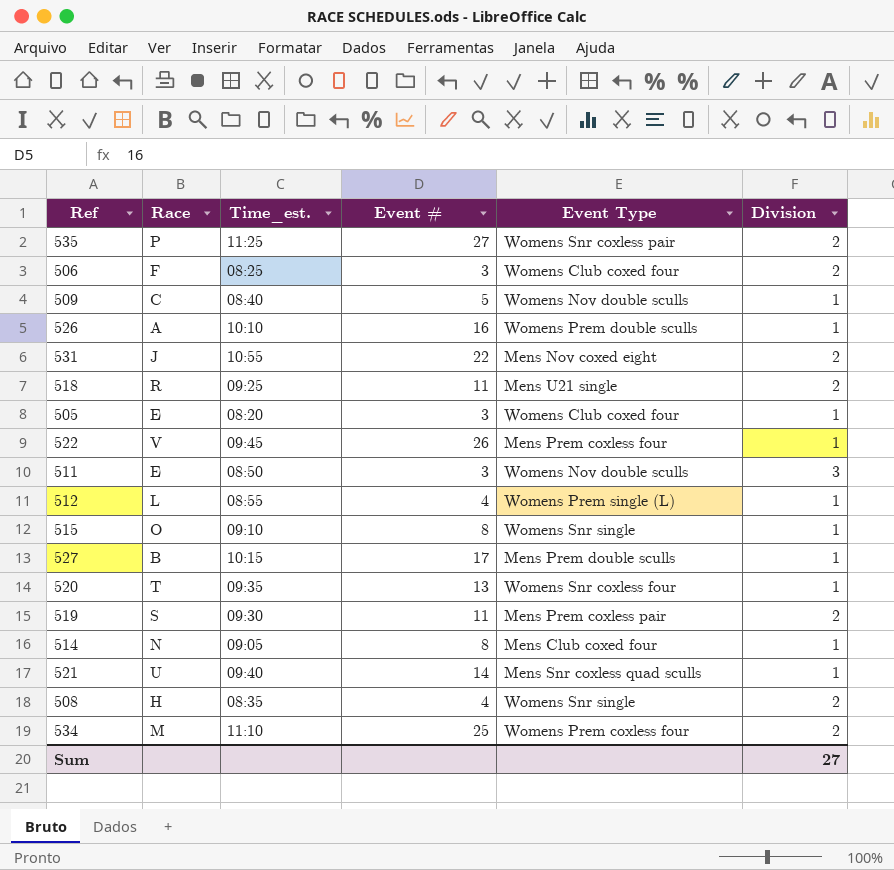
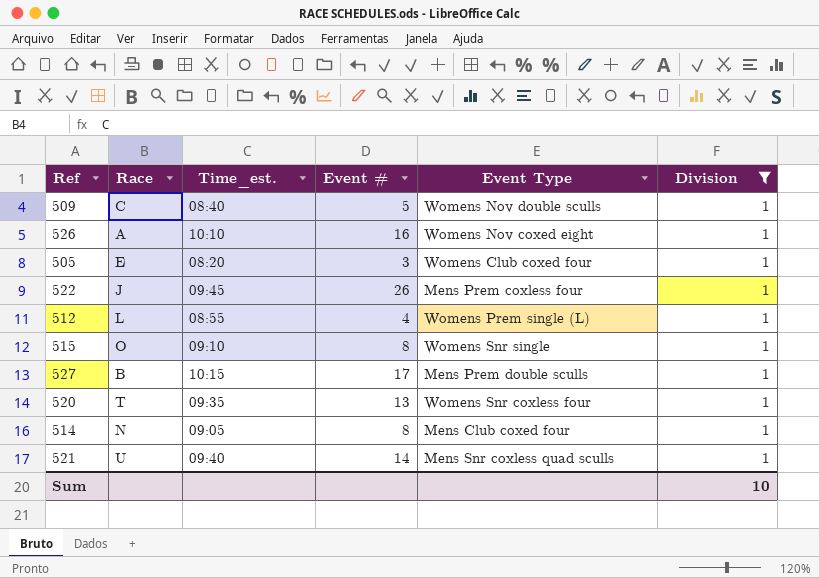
filter: none -> Division = 1
526 | Event Type: Womens Prem double sculls -> Womens Nov coxed eight
522 | Race: V -> J
Sum | Division: 27 -> 10

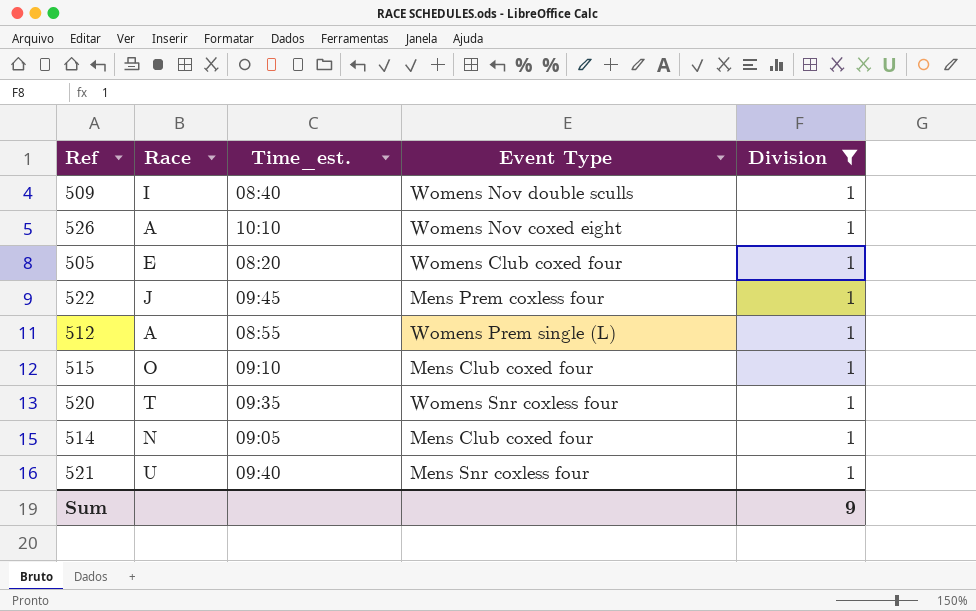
column Event # | position: 4 -> none
row 527: B | 10:15 | 17 | Mens Prem double sculls | 1 -> none
509 | Race: C -> I
512 | Race: L -> A
515 | Event Type: Womens Snr single -> Mens Club coxed four
521 | Event Type: Mens Snr coxless quad sculls -> Mens Snr coxless four
Sum | Division: 10 -> 9

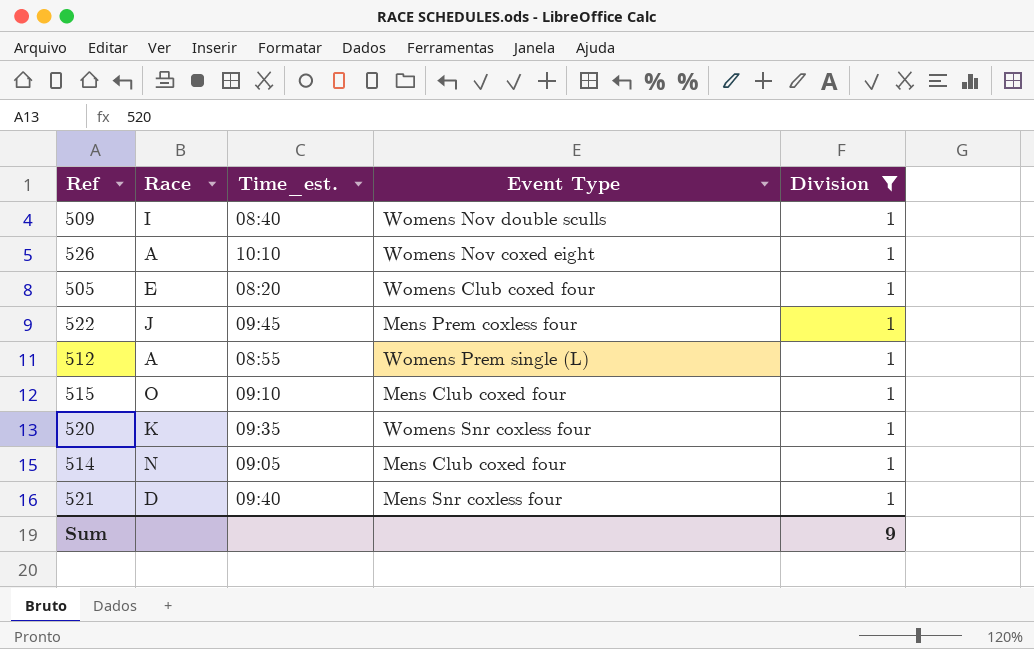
520 | Race: T -> K
521 | Race: U -> D

